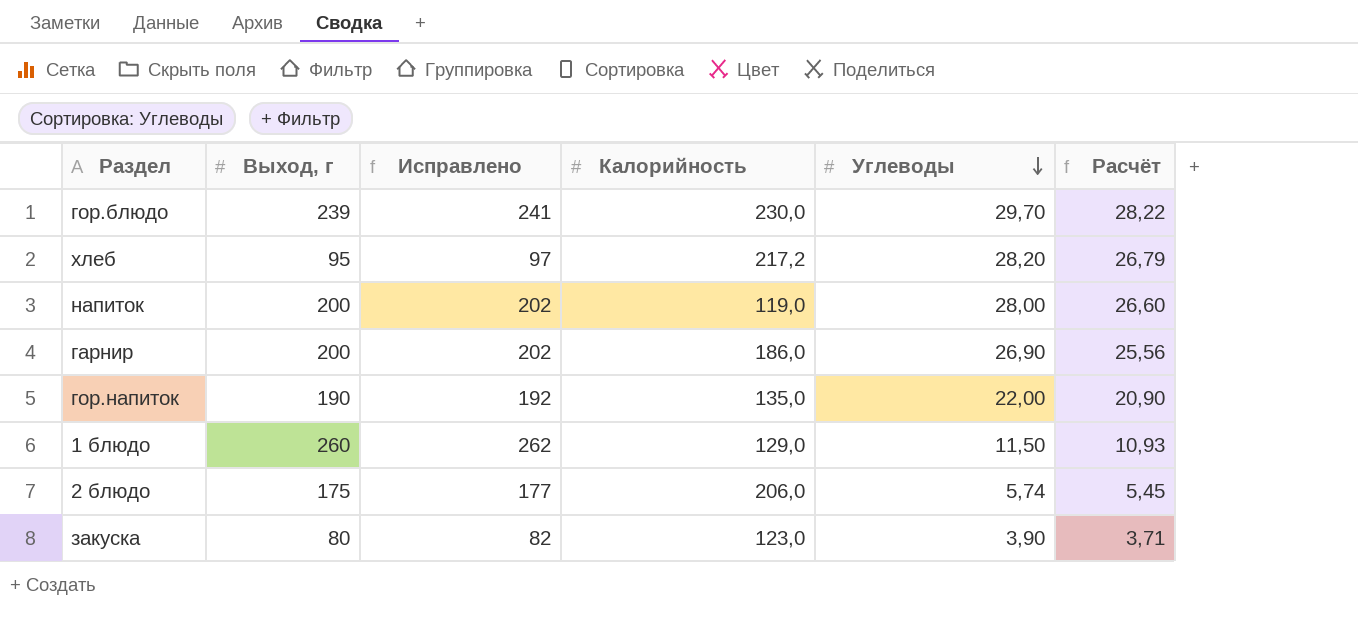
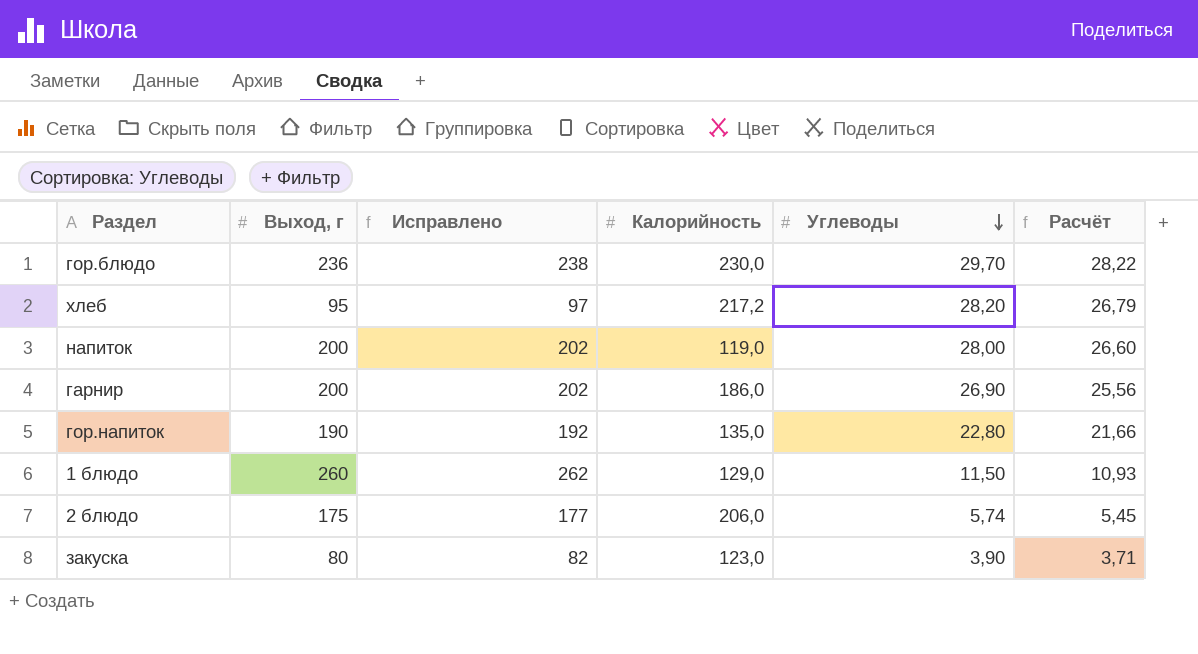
гор.блюдо | Выход, г: 239 -> 236
гор.блюдо | Исправлено: 241 -> 238
гор.напиток | Углеводы: 22,00 -> 22,80
гор.напиток | Расчёт: 20,90 -> 21,66

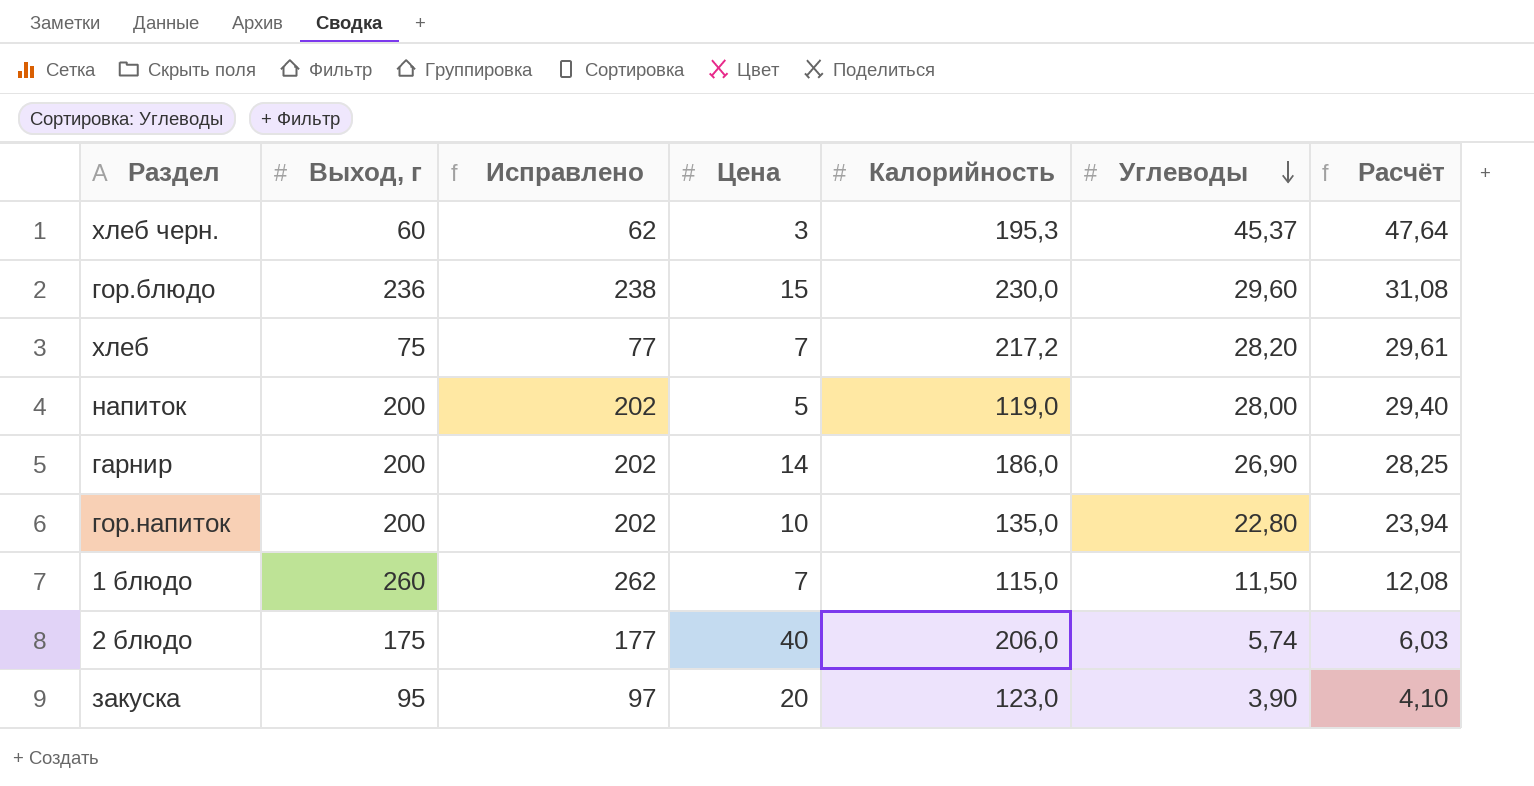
column Цена | position: none -> 4
column Расчёт | formula: [Углеводы] * 0,95 -> [Углеводы] * 1,05
row хлеб черн.: none -> 60 | 62 | 3 | 195,3 | 45,37 | 47,64
гор.блюдо | Углеводы: 29,70 -> 29,60
хлеб | Выход, г: 95 -> 75
хлеб | Исправлено: 97 -> 77
гор.напиток | Выход, г: 190 -> 200
гор.напиток | Исправлено: 192 -> 202
1 блюдо | Калорийность: 129,0 -> 115,0
закуска | Выход, г: 80 -> 95
закуска | Исправлено: 82 -> 97

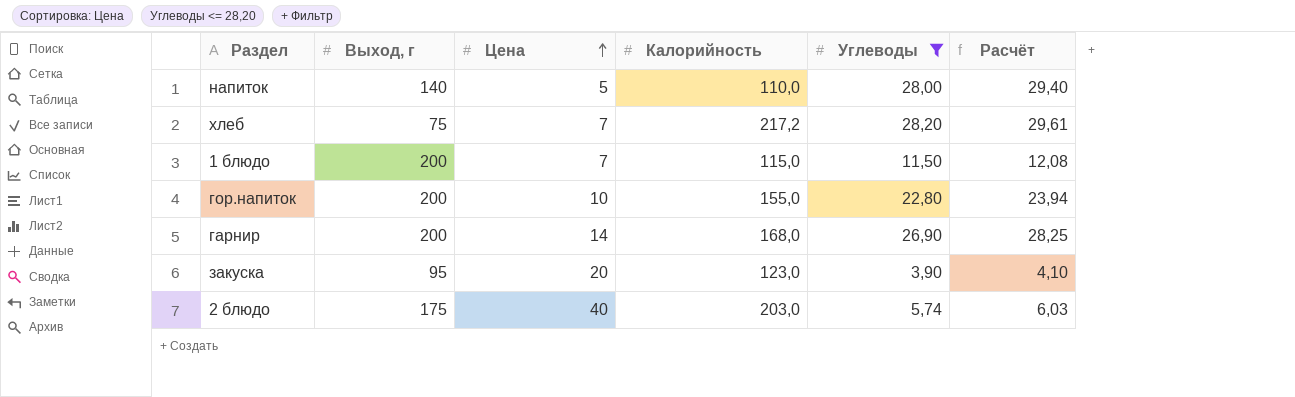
filter: none -> Углеводы <= 28,20
row order: Углеводы descending -> Цена ascending
column Исправлено | formula: [Выход, г] + 2 -> none
напиток | Выход, г: 200 -> 140
напиток | Калорийность: 119,0 -> 110,0
1 блюдо | Выход, г: 260 -> 200
гор.напиток | Калорийность: 135,0 -> 155,0
гарнир | Калорийность: 186,0 -> 168,0
2 блюдо | Калорийность: 206,0 -> 203,0

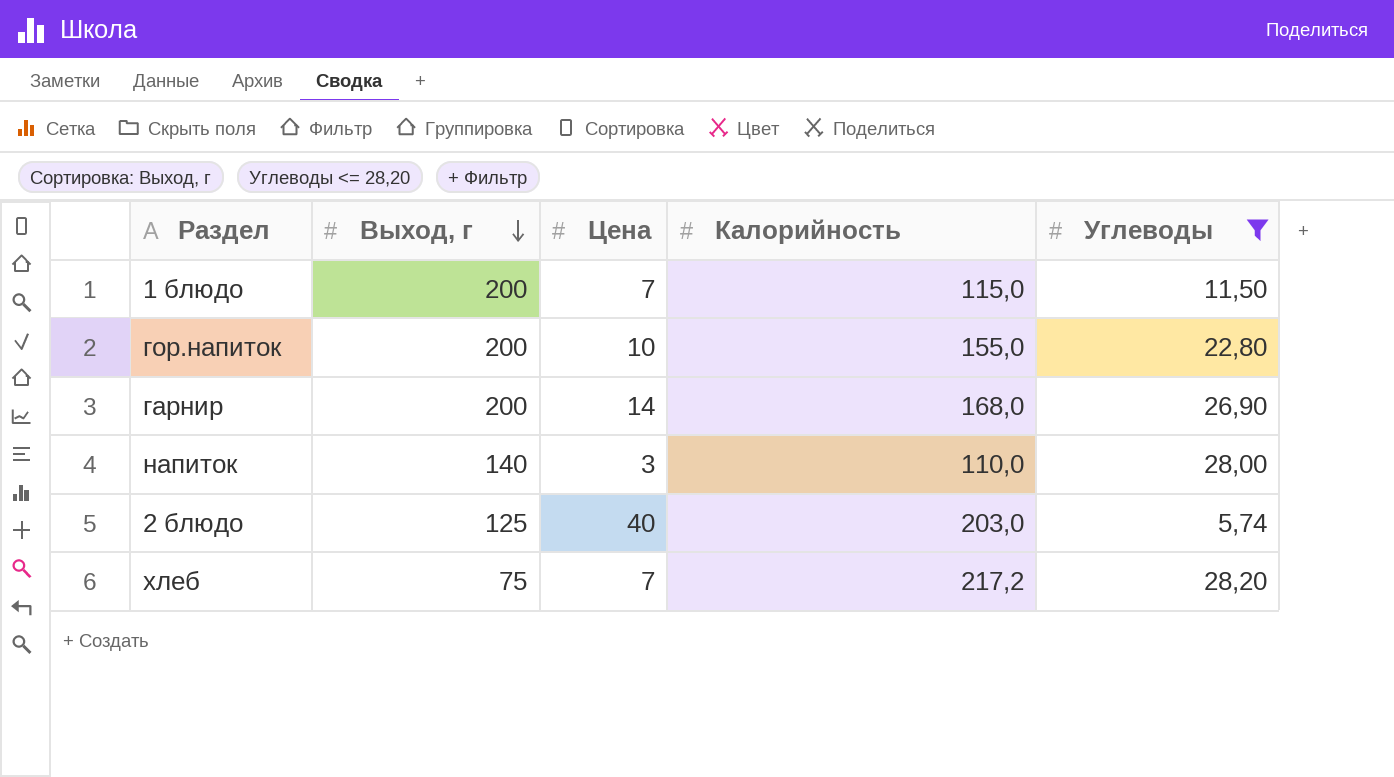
row order: Цена ascending -> Выход, г descending
column Расчёт | formula: [Углеводы] * 1,05 -> none
row закуска: 95 | 20 | 123,0 | 3,90 | 4,10 -> none
напиток | Цена: 5 -> 3
2 блюдо | Выход, г: 175 -> 125

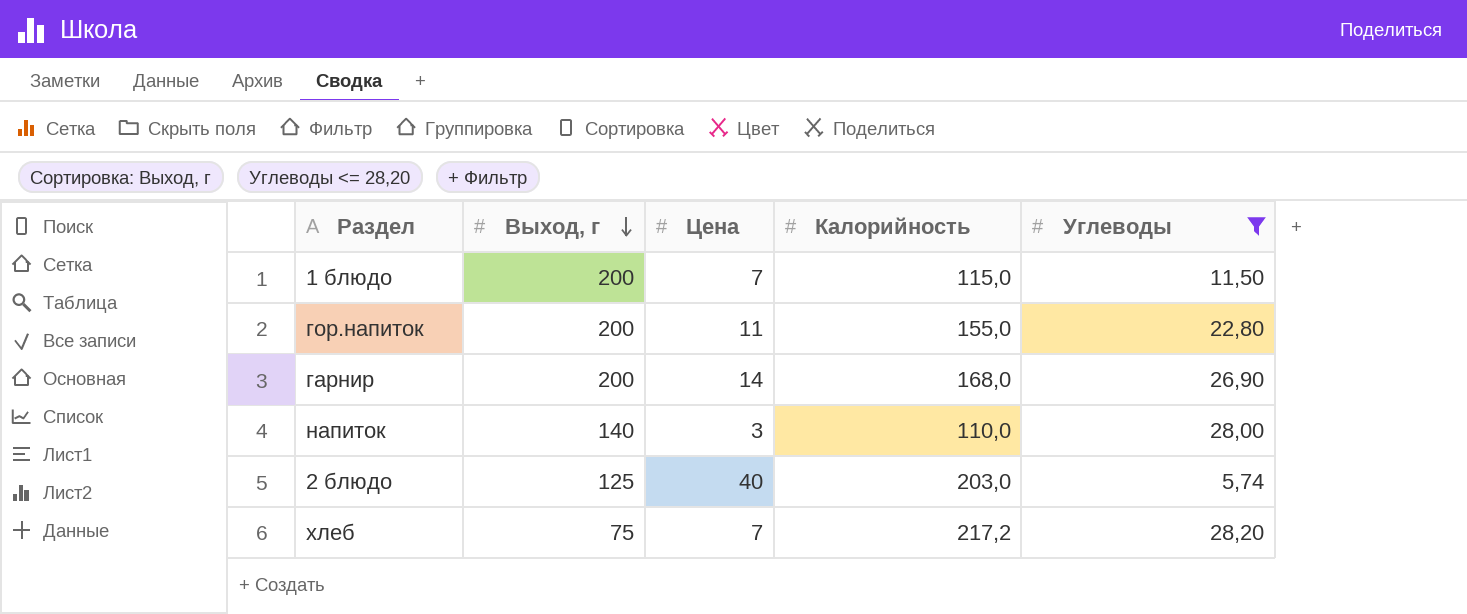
гор.напиток | Цена: 10 -> 11

